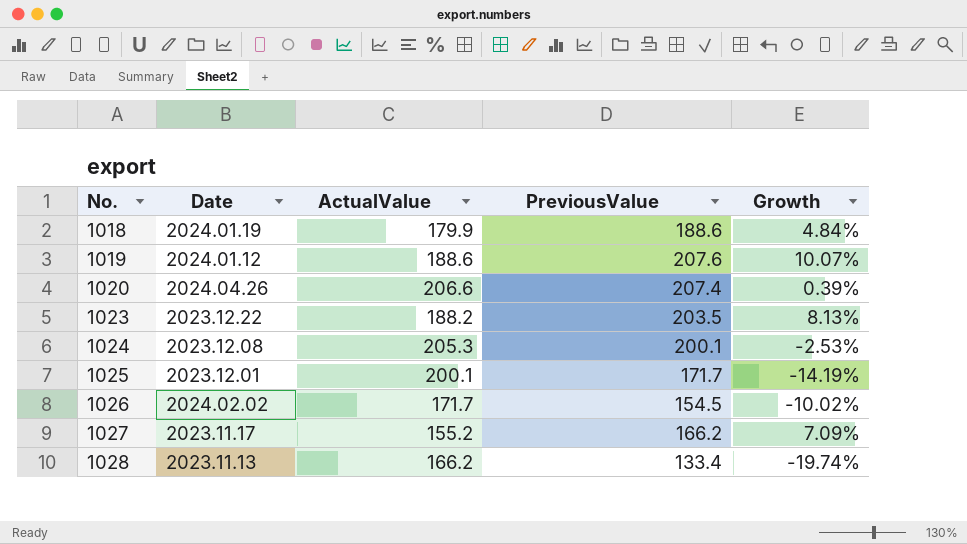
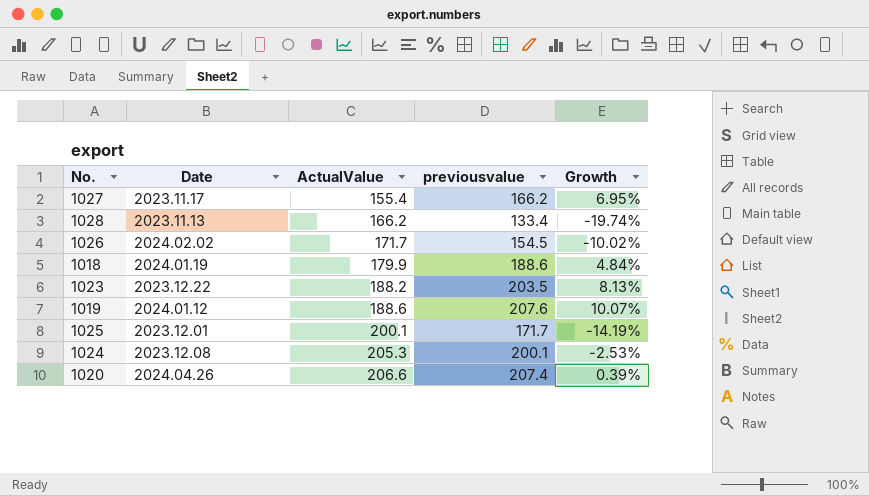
row order: No. ascending -> ActualValue ascending
column name: PreviousValue -> previousvalue
1027 | ActualValue: 155.2 -> 155.4
1027 | Growth: 7.09% -> 6.95%

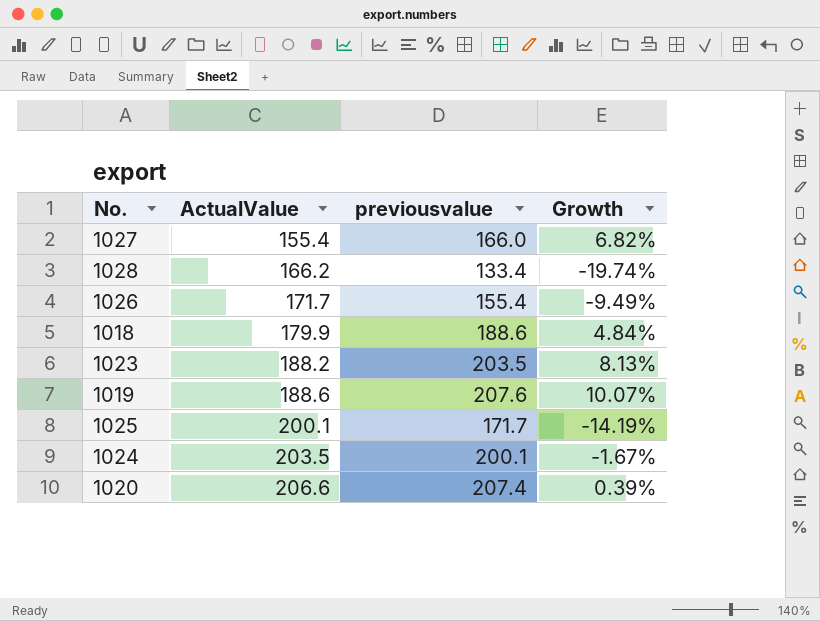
column Date | position: 2 -> none
1027 | previousvalue: 166.2 -> 166.0
1027 | Growth: 6.95% -> 6.82%
1026 | previousvalue: 154.5 -> 155.4
1026 | Growth: -10.02% -> -9.49%
1024 | ActualValue: 205.3 -> 203.5
1024 | Growth: -2.53% -> -1.67%

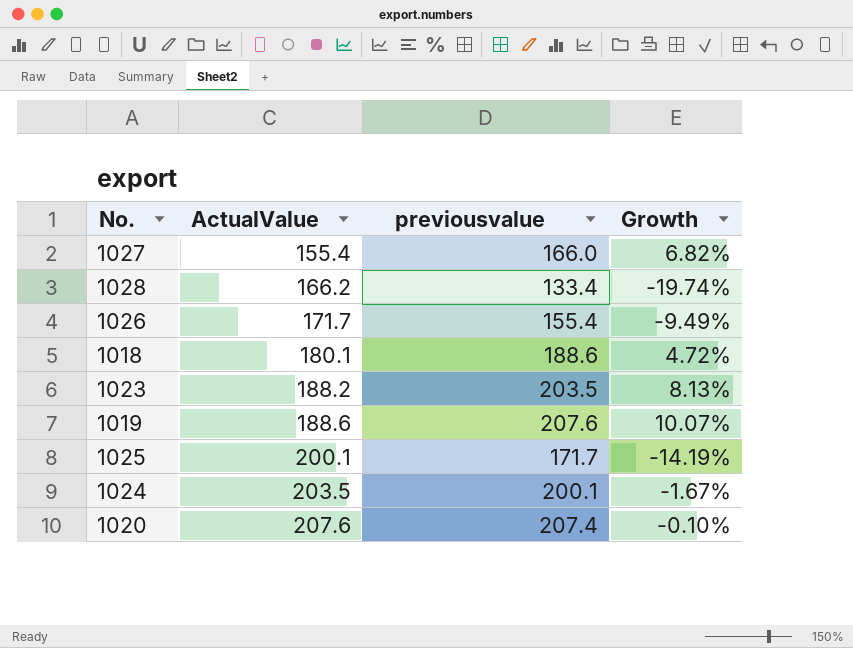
1018 | ActualValue: 179.9 -> 180.1
1018 | Growth: 4.84% -> 4.72%
1020 | ActualValue: 206.6 -> 207.6
1020 | Growth: 0.39% -> -0.10%

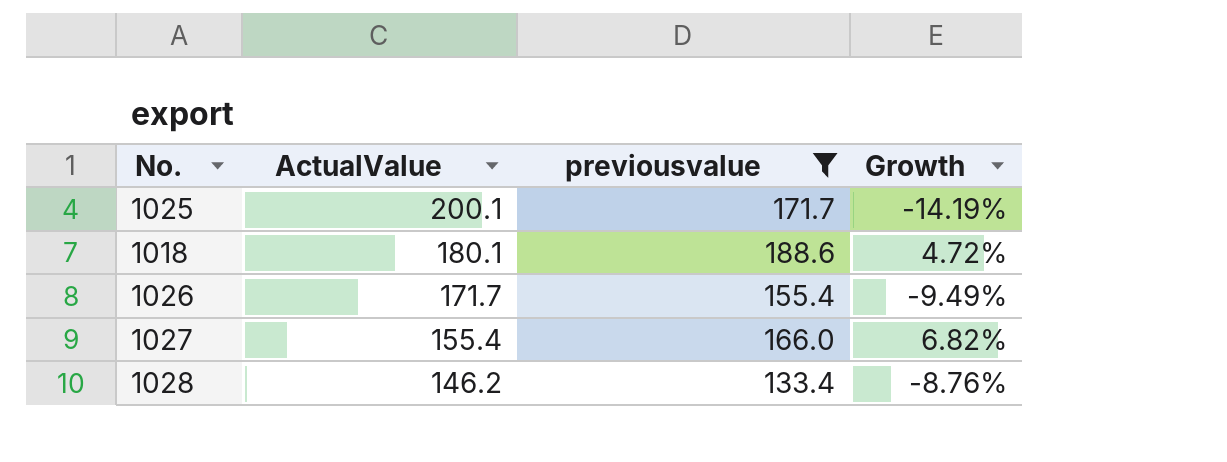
filter: none -> previousvalue <= 188.6
row order: ActualValue ascending -> ActualValue descending
1028 | ActualValue: 166.2 -> 146.2
1028 | Growth: -19.74% -> -8.76%

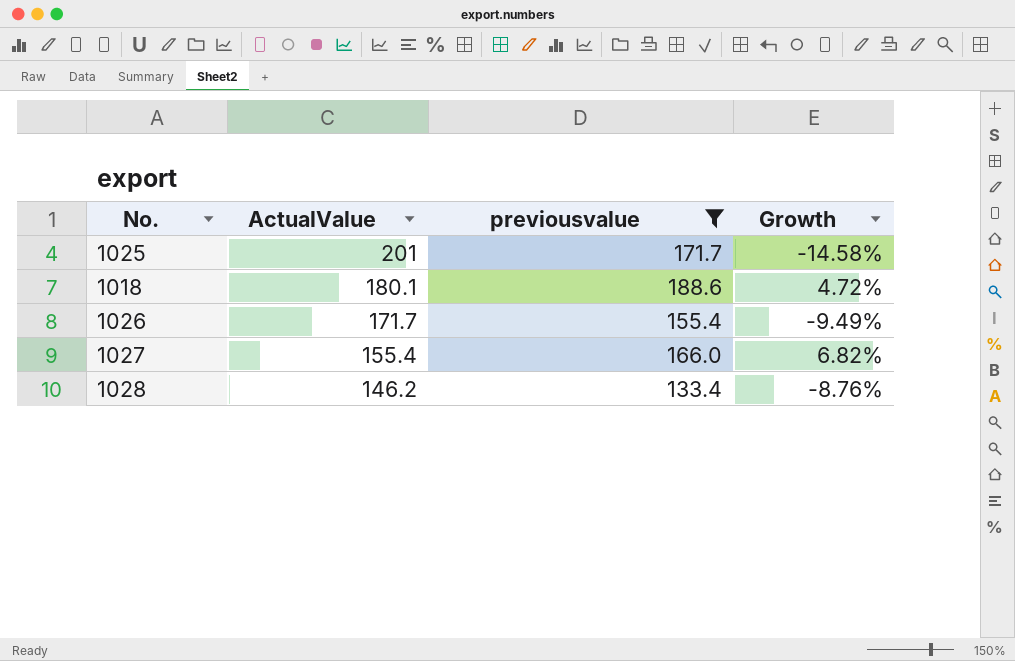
1025 | ActualValue: 200.1 -> 201
1025 | Growth: -14.19% -> -14.58%

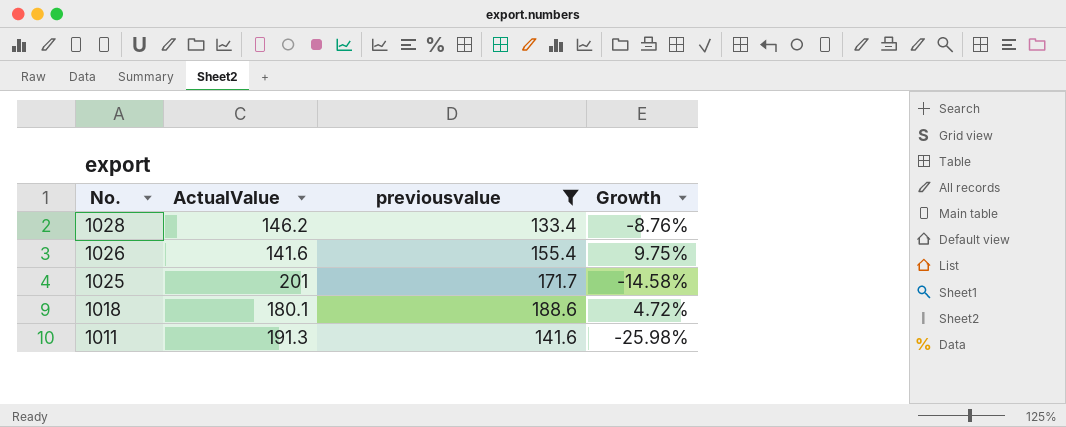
row order: ActualValue descending -> No. descending
row 1027: 155.4 | 166.0 | 6.82% -> none
1026 | ActualValue: 171.7 -> 141.6
1026 | Growth: -9.49% -> 9.75%
row 1011: none -> 191.3 | 141.6 | -25.98%

